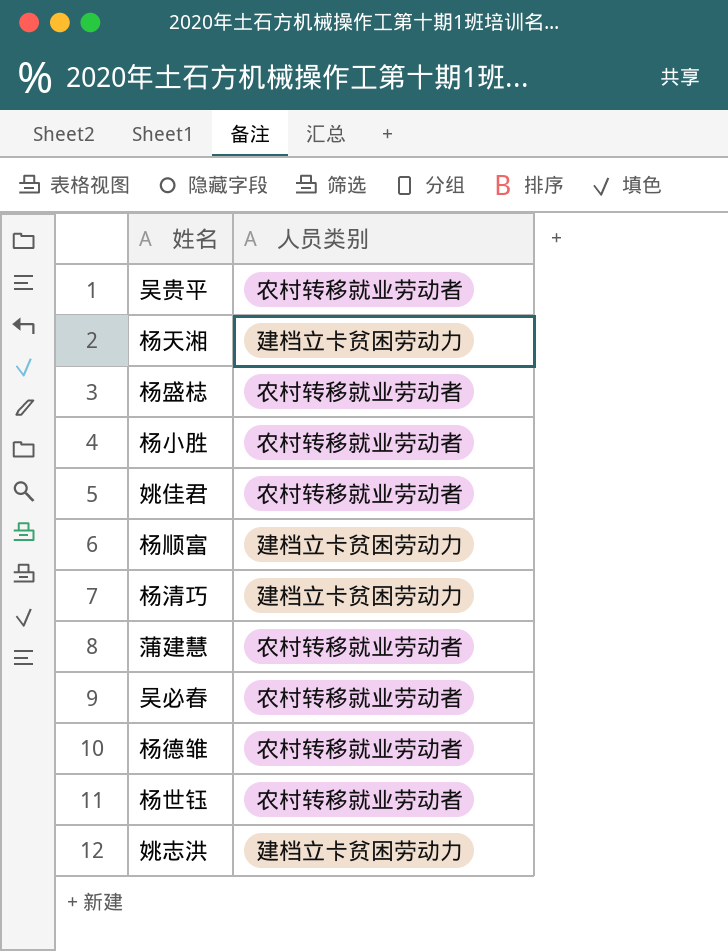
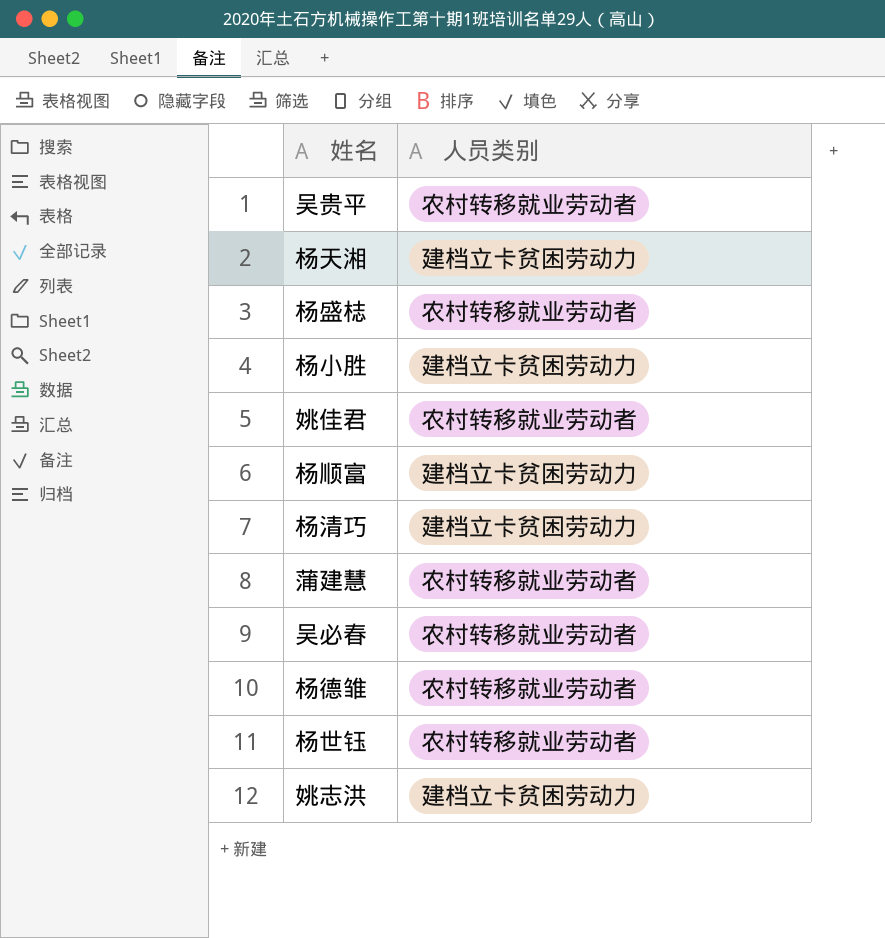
杨小胜 | 人员类别: 农村转移就业劳动者 -> 建档立卡贫困劳动力

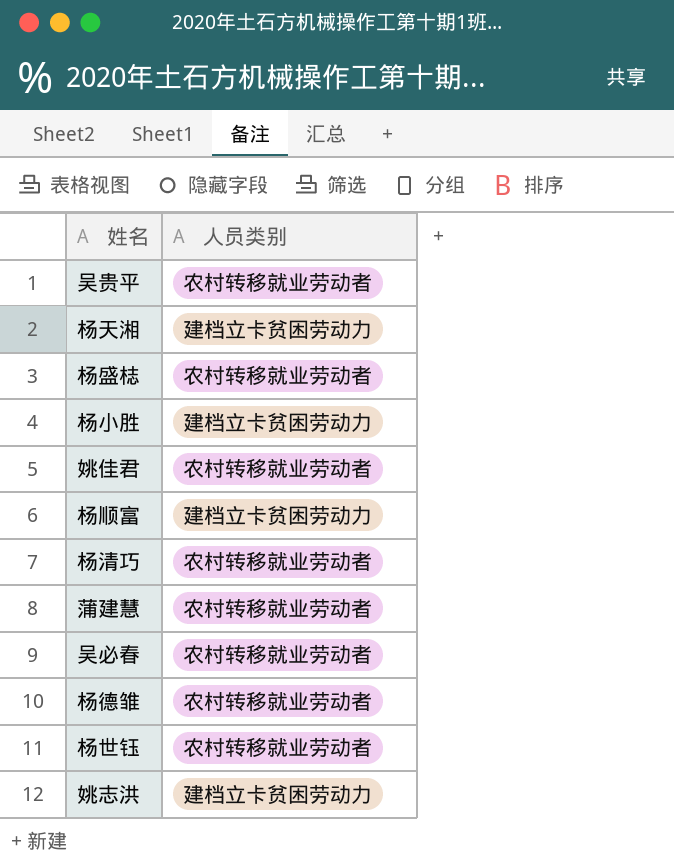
杨清巧 | 人员类别: 建档立卡贫困劳动力 -> 农村转移就业劳动者

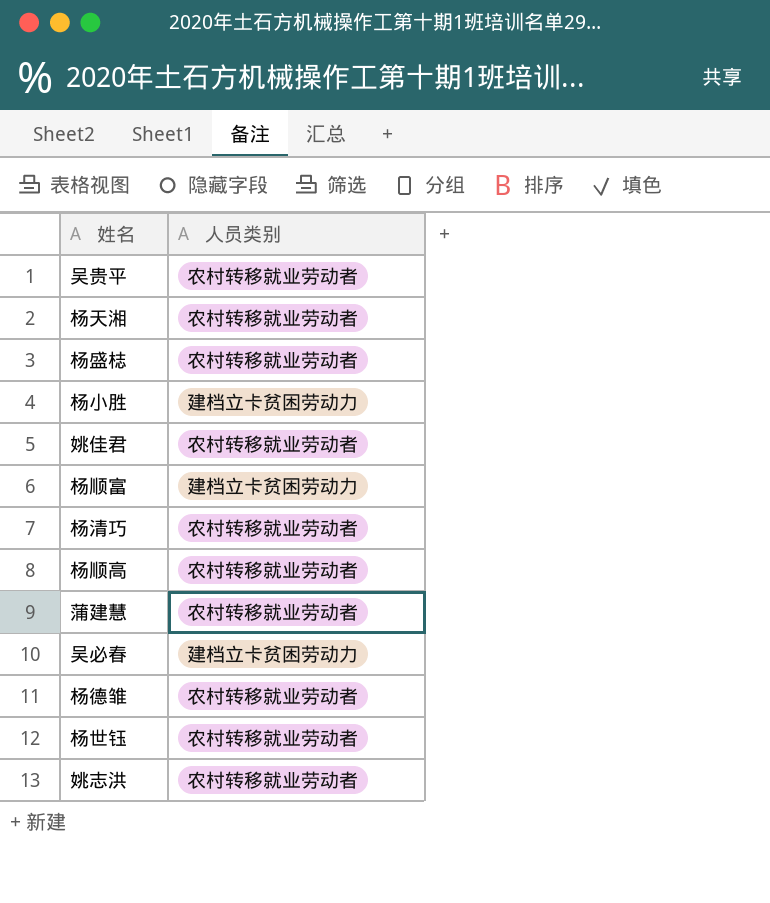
杨天湘 | 人员类别: 建档立卡贫困劳动力 -> 农村转移就业劳动者
row 杨顺高: none -> 农村转移就业劳动者
吴必春 | 人员类别: 农村转移就业劳动者 -> 建档立卡贫困劳动力
姚志洪 | 人员类别: 建档立卡贫困劳动力 -> 农村转移就业劳动者

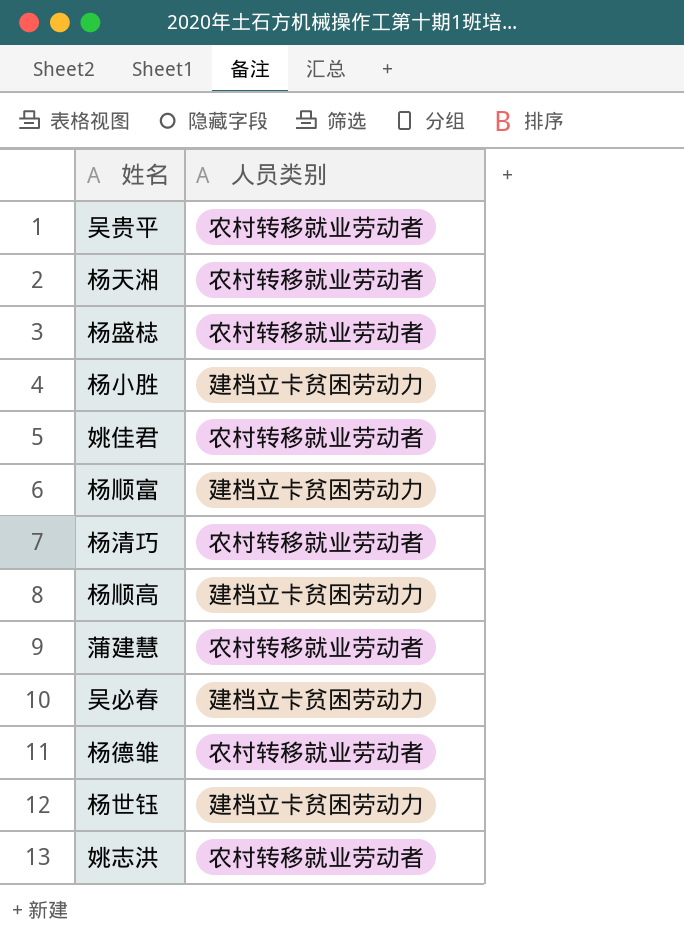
杨顺高 | 人员类别: 农村转移就业劳动者 -> 建档立卡贫困劳动力
杨世钰 | 人员类别: 农村转移就业劳动者 -> 建档立卡贫困劳动力

